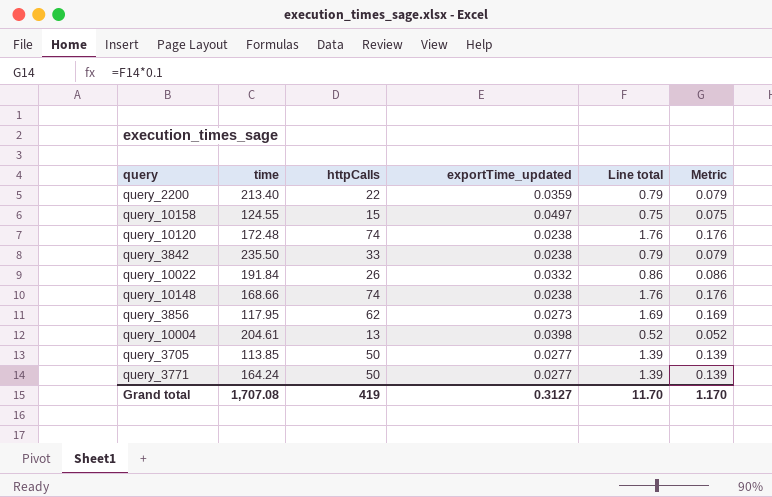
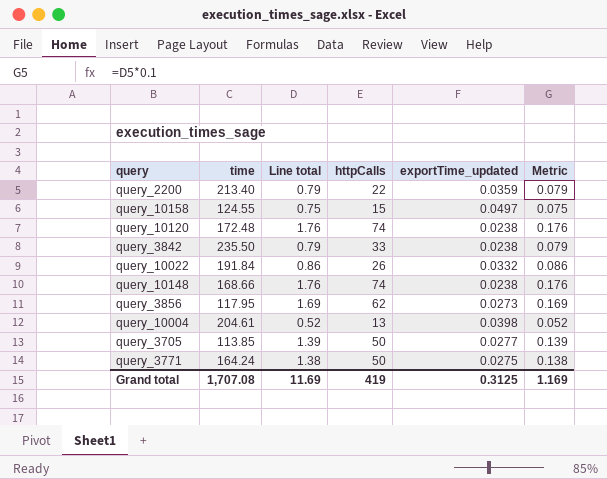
column Line total | position: 5 -> 3
query_3771 | Line total: 1.39 -> 1.38
query_3771 | exportTime_updated: 0.0277 -> 0.0275
query_3771 | Metric: 0.139 -> 0.138
Grand total | Line total: 11.70 -> 11.69
Grand total | exportTime_updated: 0.3127 -> 0.3125
Grand total | Metric: 1.170 -> 1.169

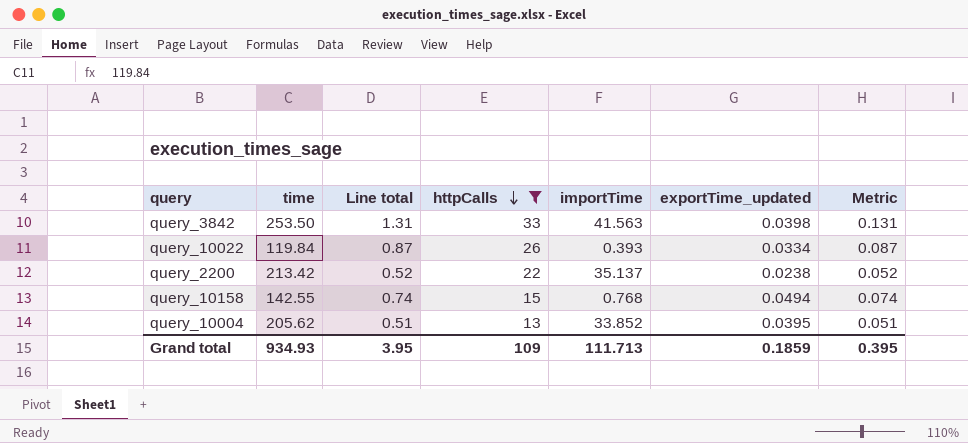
filter: none -> httpCalls <= 33
row order: none -> httpCalls descending
column importTime | position: none -> 5
query_3842 | time: 235.50 -> 253.50
query_3842 | Line total: 0.79 -> 1.31
query_3842 | exportTime_updated: 0.0238 -> 0.0398
query_3842 | Metric: 0.079 -> 0.131
query_10022 | time: 191.84 -> 119.84
query_10022 | Line total: 0.86 -> 0.87
query_10022 | exportTime_updated: 0.0332 -> 0.0334
query_10022 | Metric: 0.086 -> 0.087
query_2200 | time: 213.40 -> 213.42
query_2200 | Line total: 0.79 -> 0.52
query_2200 | exportTime_updated: 0.0359 -> 0.0238
query_2200 | Metric: 0.079 -> 0.052
query_10158 | time: 124.55 -> 142.55
query_10158 | Line total: 0.75 -> 0.74
query_10158 | exportTime_updated: 0.0497 -> 0.0494
query_10158 | Metric: 0.075 -> 0.074
query_10004 | time: 204.61 -> 205.62
query_10004 | Line total: 0.52 -> 0.51
query_10004 | exportTime_updated: 0.0398 -> 0.0395
query_10004 | Metric: 0.052 -> 0.051
Grand total | time: 1,707.08 -> 934.93
Grand total | Line total: 11.69 -> 3.95
Grand total | httpCalls: 419 -> 109
Grand total | exportTime_updated: 0.3125 -> 0.1859
Grand total | Metric: 1.169 -> 0.395

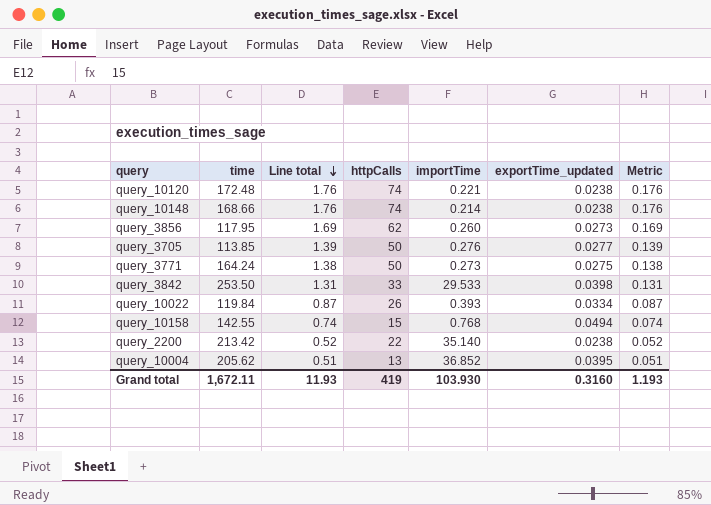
filter: httpCalls <= 33 -> none
row order: httpCalls descending -> Line total descending
query_3842 | importTime: 41.563 -> 29.533
query_2200 | importTime: 35.137 -> 35.140
query_10004 | importTime: 33.852 -> 36.852
Grand total | time: 934.93 -> 1,672.11
Grand total | Line total: 3.95 -> 11.93
Grand total | httpCalls: 109 -> 419
Grand total | importTime: 111.713 -> 103.930
Grand total | exportTime_updated: 0.1859 -> 0.3160
Grand total | Metric: 0.395 -> 1.193

